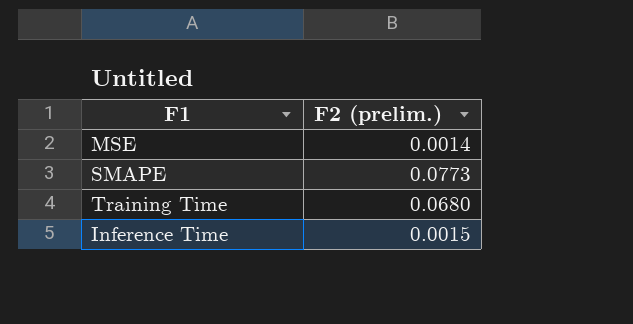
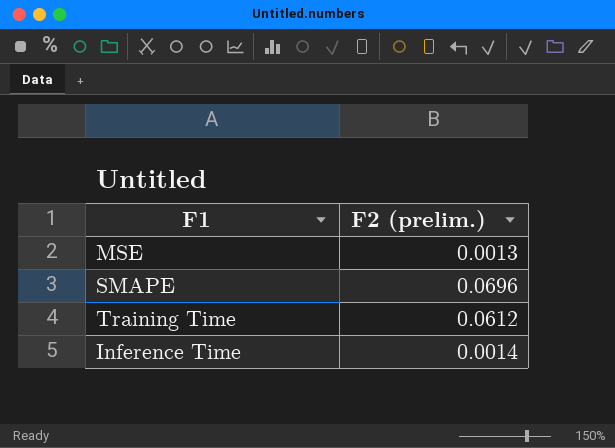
MSE | F2 (prelim.): 0.0014 -> 0.0013
SMAPE | F2 (prelim.): 0.0773 -> 0.0696
Training Time | F2 (prelim.): 0.0680 -> 0.0612
Inference Time | F2 (prelim.): 0.0015 -> 0.0014

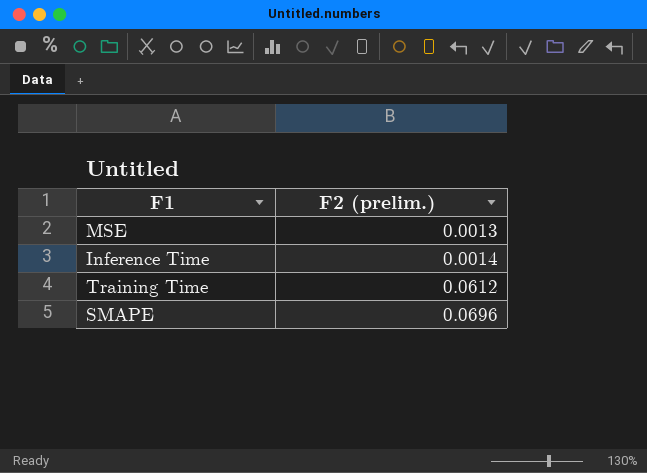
row order: none -> F2 (prelim.) ascending

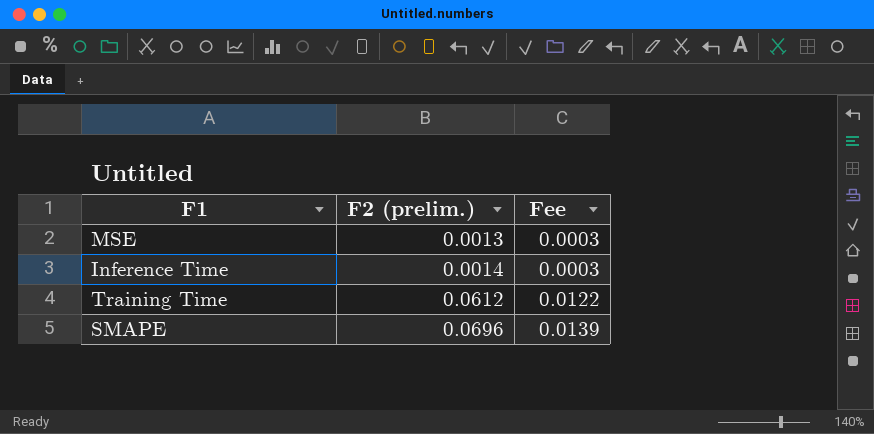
column Fee | formula: none -> [F2 (prelim.)] * 0.2

